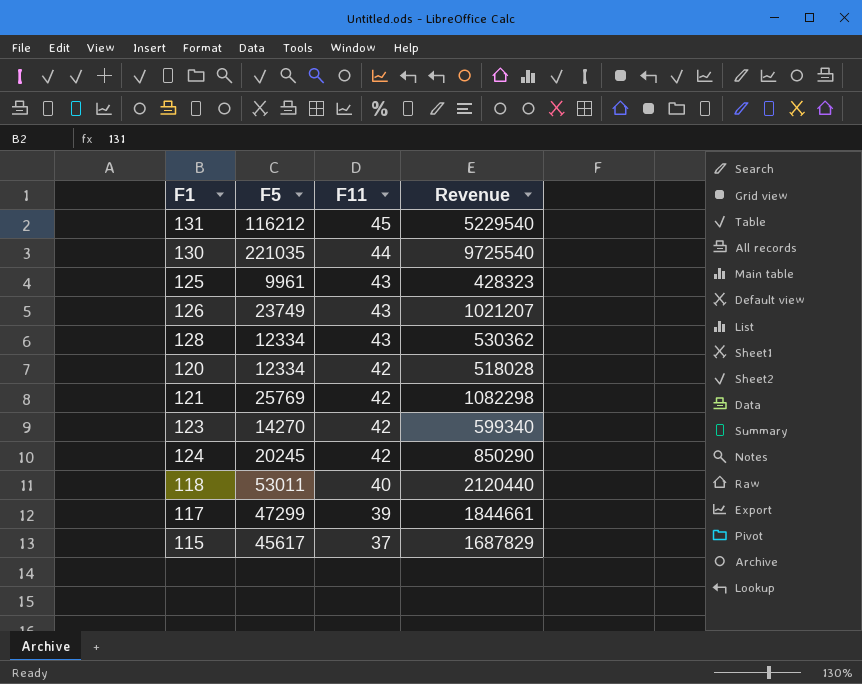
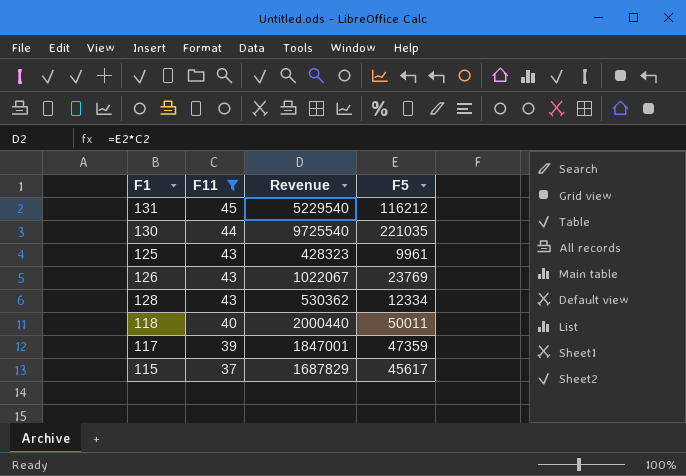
filter: none -> F11 != 42
column F5 | position: 2 -> 4
126 | Revenue: 1021207 -> 1022067
126 | F5: 23749 -> 23769
118 | Revenue: 2120440 -> 2000440
118 | F5: 53011 -> 50011
117 | Revenue: 1844661 -> 1847001
117 | F5: 47299 -> 47359

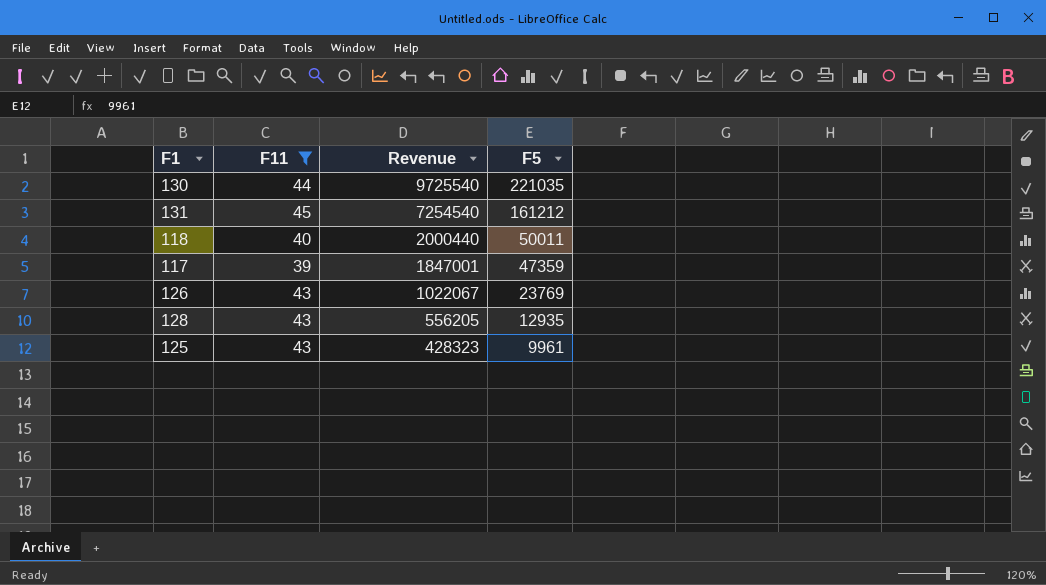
row order: F11 descending -> Revenue descending
row 115: 37 | 1687829 | 45617 -> none
131 | Revenue: 5229540 -> 7254540
131 | F5: 116212 -> 161212
128 | Revenue: 530362 -> 556205
128 | F5: 12334 -> 12935

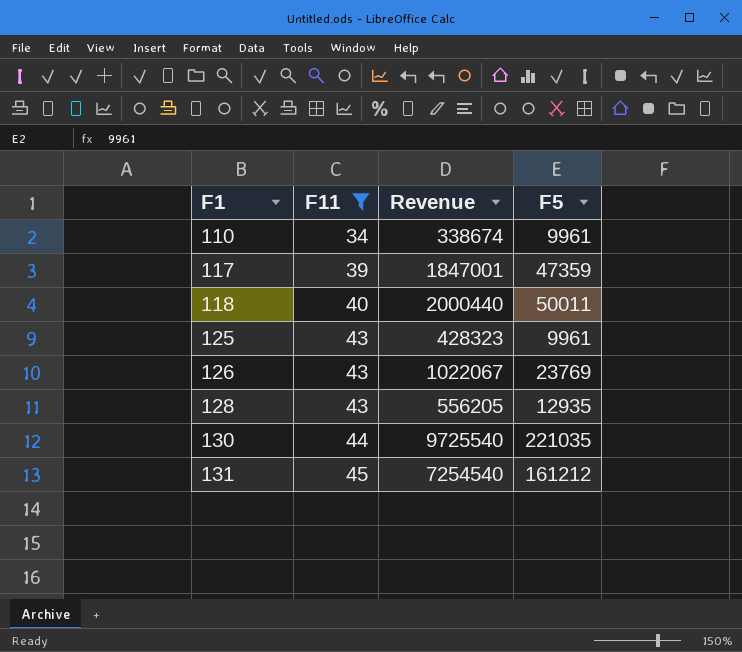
row order: Revenue descending -> F1 ascending
row 110: none -> 34 | 338674 | 9961

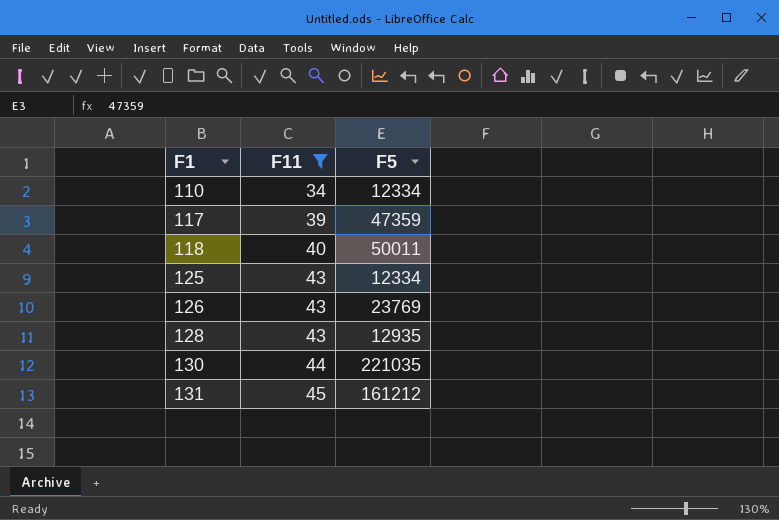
column Revenue | formula: [F11] * [F5] -> none
110 | F5: 9961 -> 12334
125 | F5: 9961 -> 12334

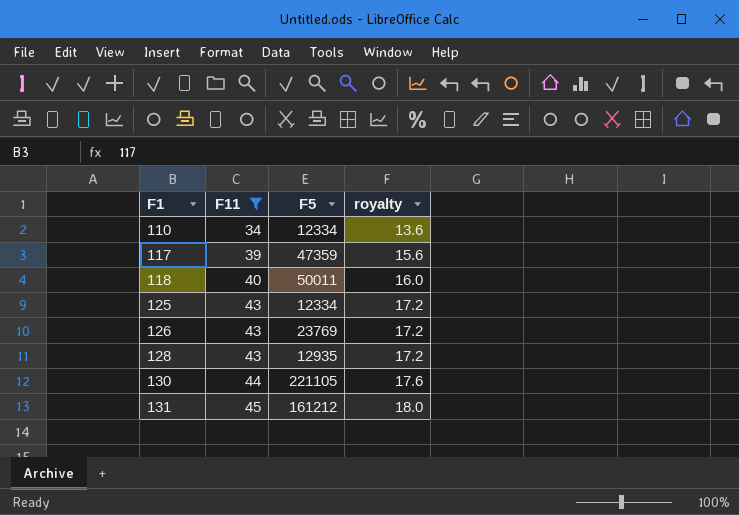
column royalty | formula: none -> [F11] * 0.4
130 | F5: 221035 -> 221105

